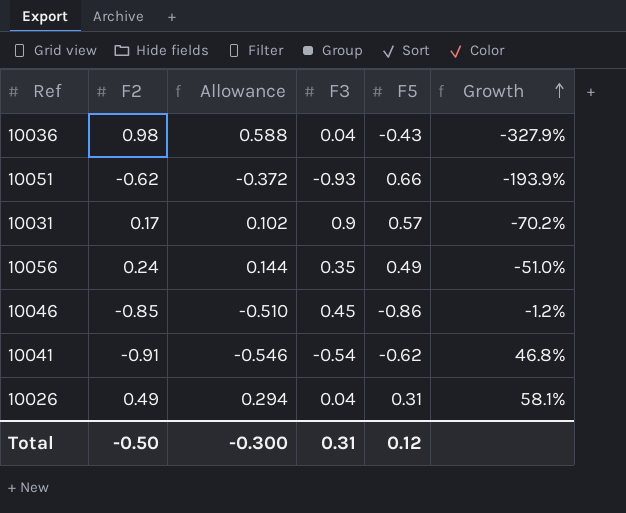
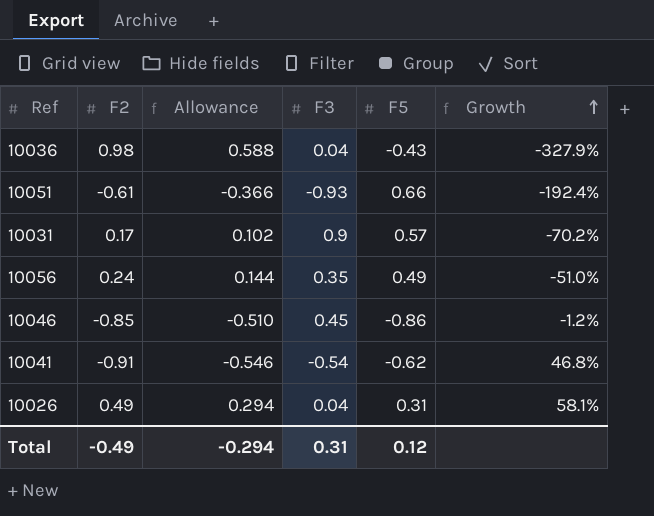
10051 | F2: -0.62 -> -0.61
10051 | Allowance: -0.372 -> -0.366
10051 | Growth: -193.9% -> -192.4%
Total | F2: -0.50 -> -0.49
Total | Allowance: -0.300 -> -0.294

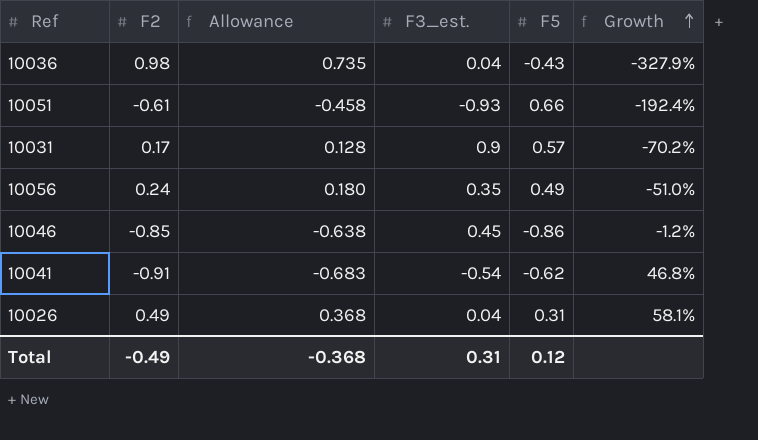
column Allowance | formula: [F2] * 0.6 -> [F2] * 0.75
column name: F3 -> F3_est.
Total | Allowance: -0.294 -> -0.368

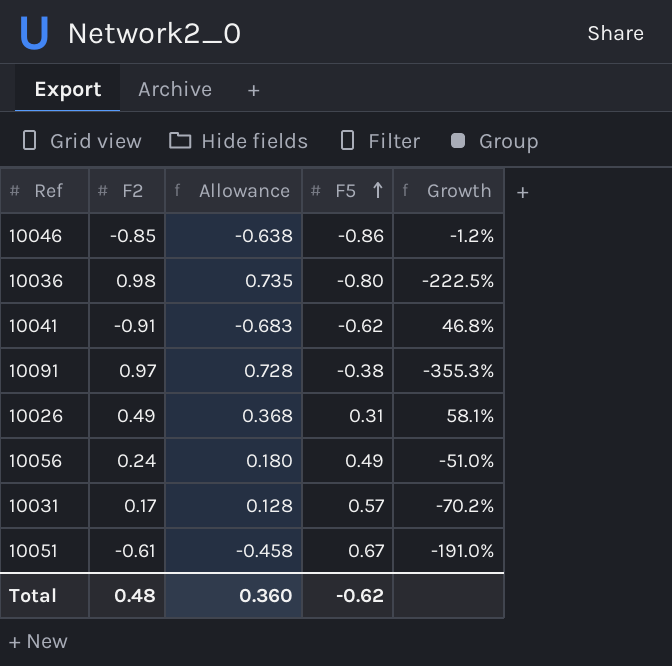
row order: Growth ascending -> F5 ascending
column F3_est. | position: 4 -> none
10036 | F5: -0.43 -> -0.80
10036 | Growth: -327.9% -> -222.5%
row 10091: none -> 0.97 | 0.728 | -0.38 | -355.3%
10051 | F5: 0.66 -> 0.67
10051 | Growth: -192.4% -> -191.0%
Total | F2: -0.49 -> 0.48
Total | Allowance: -0.368 -> 0.360
Total | F5: 0.12 -> -0.62

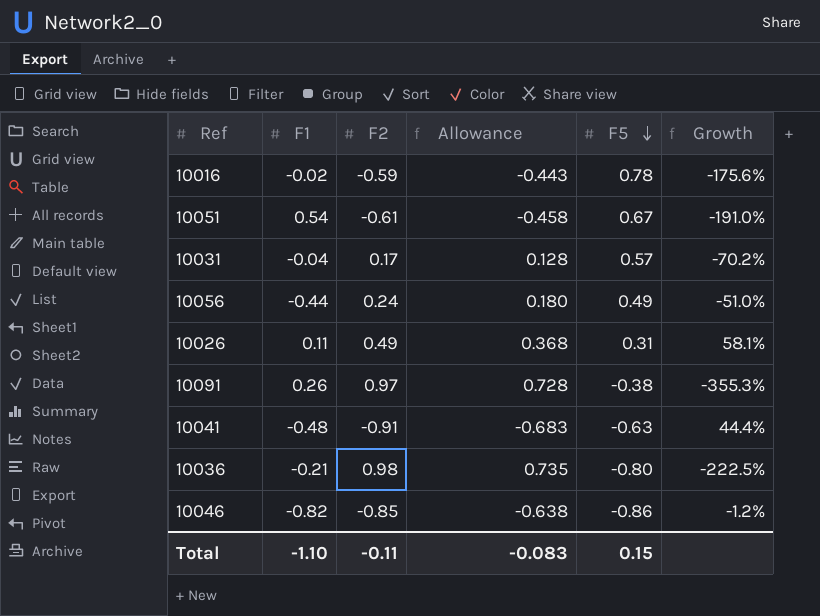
row order: F5 ascending -> F5 descending
column F1 | position: none -> 2
row 10016: none -> -0.02 | -0.59 | -0.443 | 0.78 | -175.6%
10041 | F5: -0.62 -> -0.63
10041 | Growth: 46.8% -> 44.4%
Total | F2: 0.48 -> -0.11
Total | Allowance: 0.360 -> -0.083
Total | F5: -0.62 -> 0.15

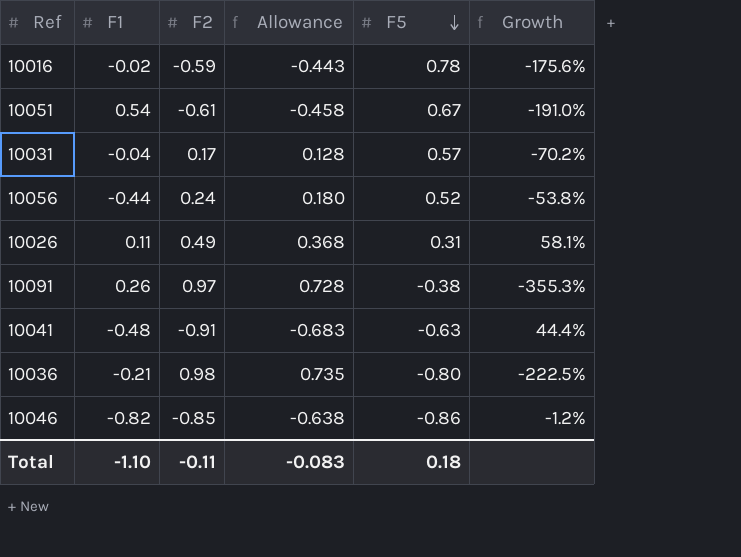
10056 | F5: 0.49 -> 0.52
10056 | Growth: -51.0% -> -53.8%
Total | F5: 0.15 -> 0.18

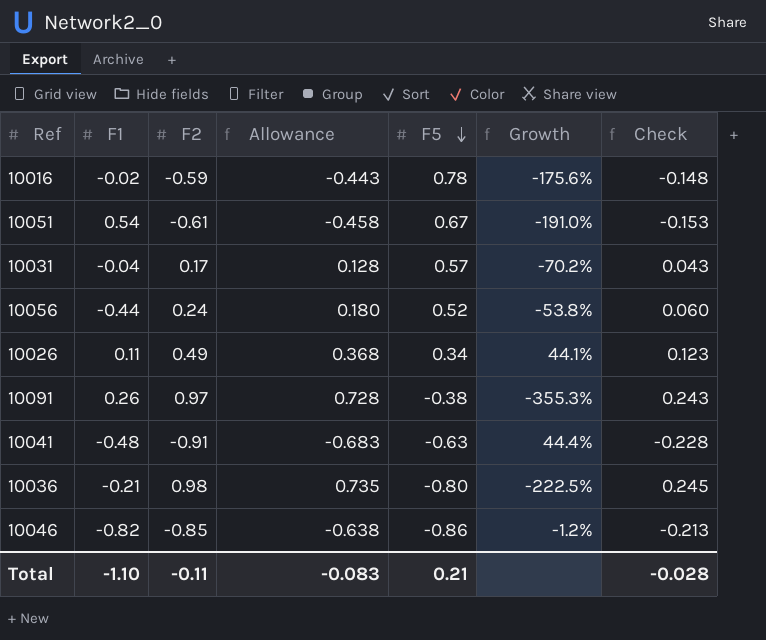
column Check | formula: none -> [F2] * 0.25
10026 | F5: 0.31 -> 0.34
10026 | Growth: 58.1% -> 44.1%
Total | F5: 0.18 -> 0.21

